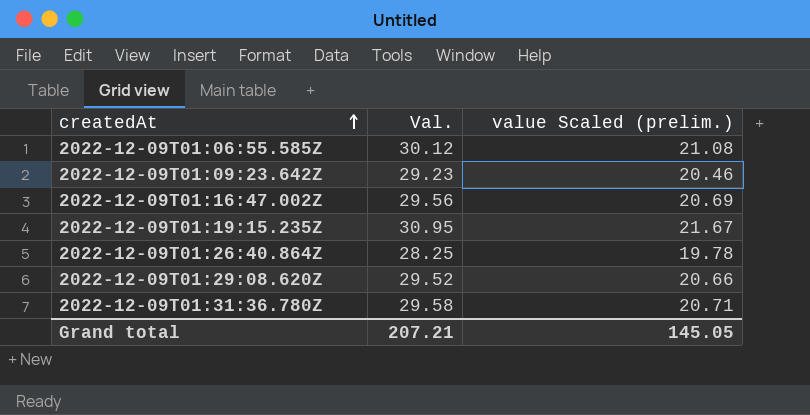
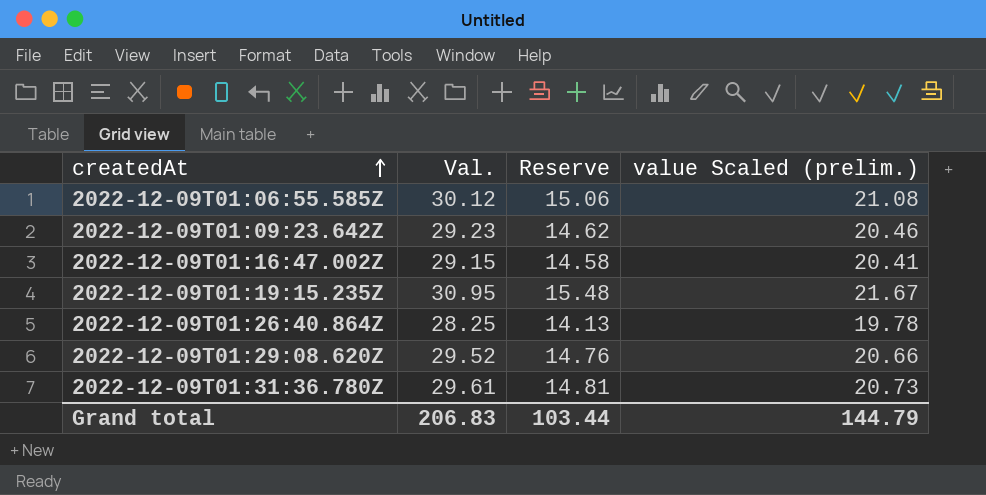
column Reserve | formula: none -> [Val.] * 0.5
2022-12-09T01:16:47.002Z | Val.: 29.56 -> 29.15
2022-12-09T01:16:47.002Z | value Scaled (prelim.): 20.69 -> 20.41
2022-12-09T01:31:36.780Z | Val.: 29.58 -> 29.61
2022-12-09T01:31:36.780Z | value Scaled (prelim.): 20.71 -> 20.73
Grand total | Val.: 207.21 -> 206.83
Grand total | value Scaled (prelim.): 145.05 -> 144.79

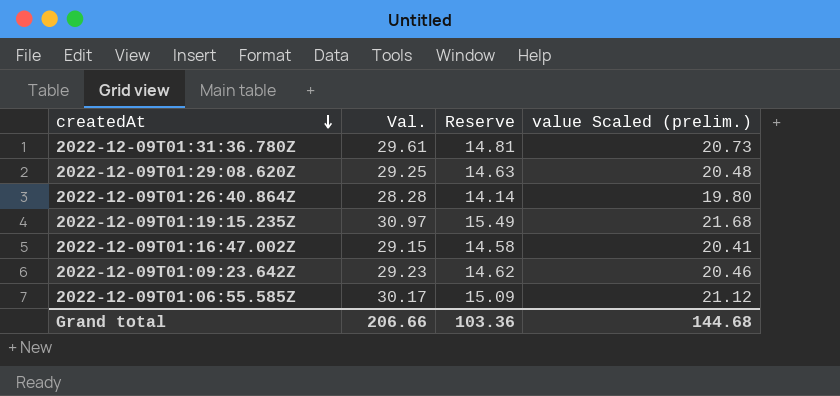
row order: createdAt ascending -> createdAt descending
2022-12-09T01:29:08.620Z | Val.: 29.52 -> 29.25
2022-12-09T01:29:08.620Z | Reserve: 14.76 -> 14.63
2022-12-09T01:29:08.620Z | value Scaled (prelim.): 20.66 -> 20.48
2022-12-09T01:26:40.864Z | Val.: 28.25 -> 28.28
2022-12-09T01:26:40.864Z | Reserve: 14.13 -> 14.14
2022-12-09T01:26:40.864Z | value Scaled (prelim.): 19.78 -> 19.80
2022-12-09T01:19:15.235Z | Val.: 30.95 -> 30.97
2022-12-09T01:19:15.235Z | Reserve: 15.48 -> 15.49
2022-12-09T01:19:15.235Z | value Scaled (prelim.): 21.67 -> 21.68
2022-12-09T01:06:55.585Z | Val.: 30.12 -> 30.17
2022-12-09T01:06:55.585Z | Reserve: 15.06 -> 15.09
2022-12-09T01:06:55.585Z | value Scaled (prelim.): 21.08 -> 21.12
Grand total | Val.: 206.83 -> 206.66
Grand total | Reserve: 103.44 -> 103.36
Grand total | value Scaled (prelim.): 144.79 -> 144.68

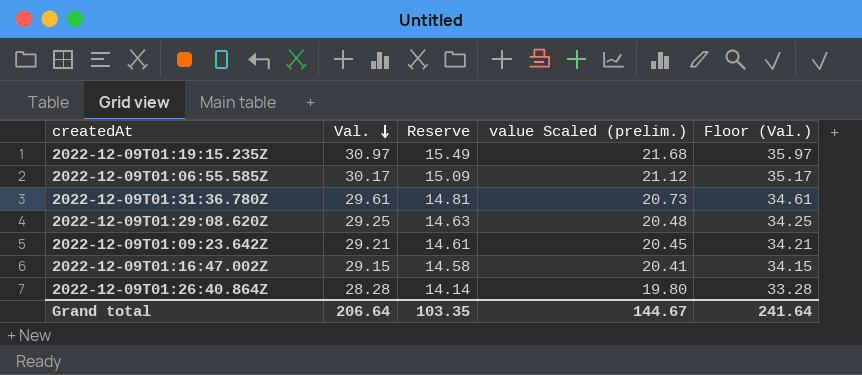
row order: createdAt descending -> Val. descending
column Floor (Val.) | formula: none -> [Val.] + 5
2022-12-09T01:09:23.642Z | Val.: 29.23 -> 29.21
2022-12-09T01:09:23.642Z | Reserve: 14.62 -> 14.61
2022-12-09T01:09:23.642Z | value Scaled (prelim.): 20.46 -> 20.45
Grand total | Val.: 206.66 -> 206.64
Grand total | Reserve: 103.36 -> 103.35
Grand total | value Scaled (prelim.): 144.68 -> 144.67

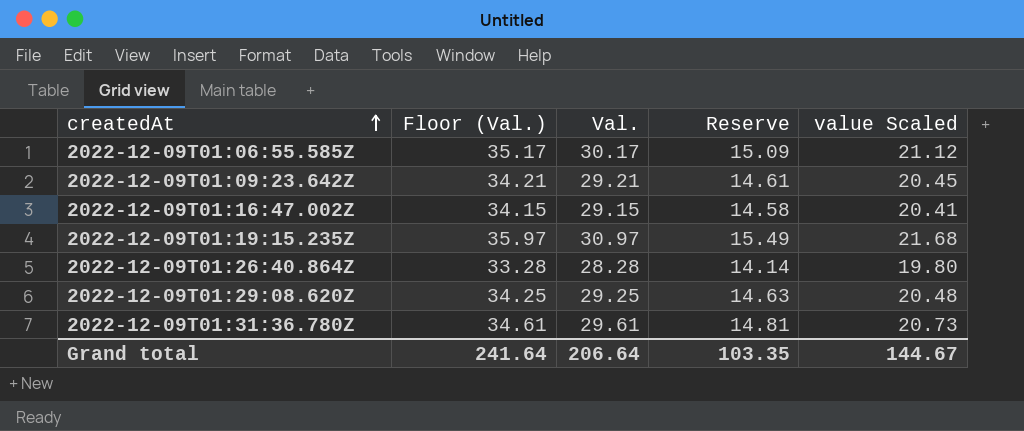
row order: Val. descending -> createdAt ascending
column Floor (Val.) | position: 5 -> 2
column name: value Scaled (prelim.) -> value Scaled

